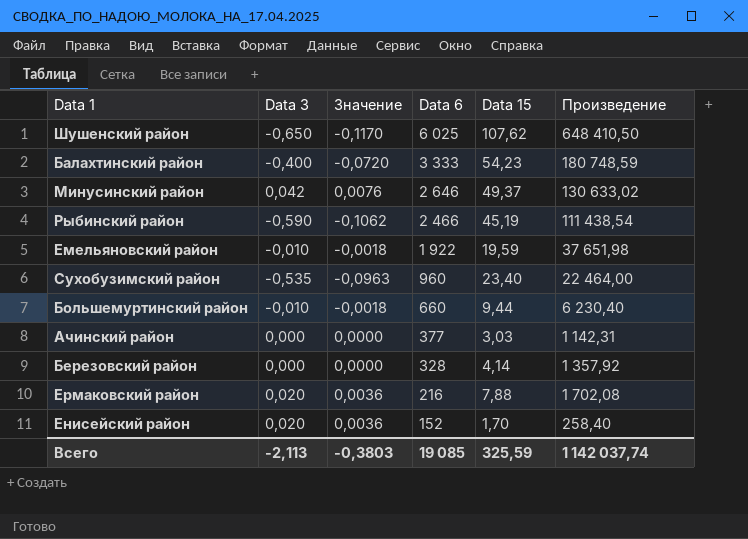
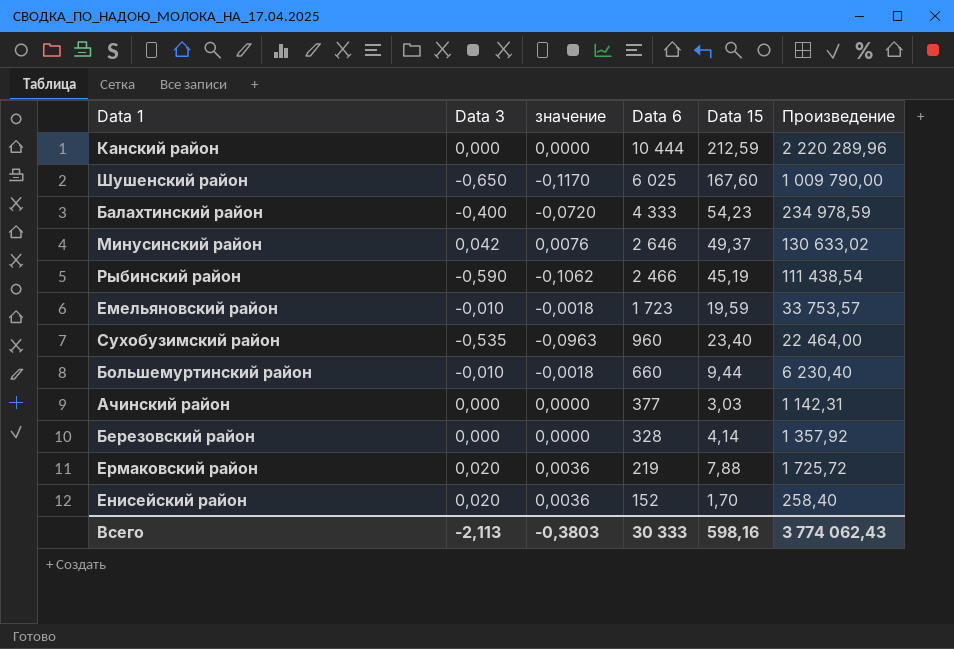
column name: Значение -> значение
row Канский район: none -> 0,000 | 0,0000 | 10 444 | 212,59 | 2 220 289,96
Шушенский район | Data 15: 107,62 -> 167,60
Шушенский район | Произведение: 648 410,50 -> 1 009 790,00
Балахтинский район | Data 6: 3 333 -> 4 333
Балахтинский район | Произведение: 180 748,59 -> 234 978,59
Емельяновский район | Data 6: 1 922 -> 1 723
Емельяновский район | Произведение: 37 651,98 -> 33 753,57
Ермаковский район | Data 6: 216 -> 219
Ермаковский район | Произведение: 1 702,08 -> 1 725,72
Всего | Data 6: 19 085 -> 30 333
Всего | Data 15: 325,59 -> 598,16
Всего | Произведение: 1 142 037,74 -> 3 774 062,43

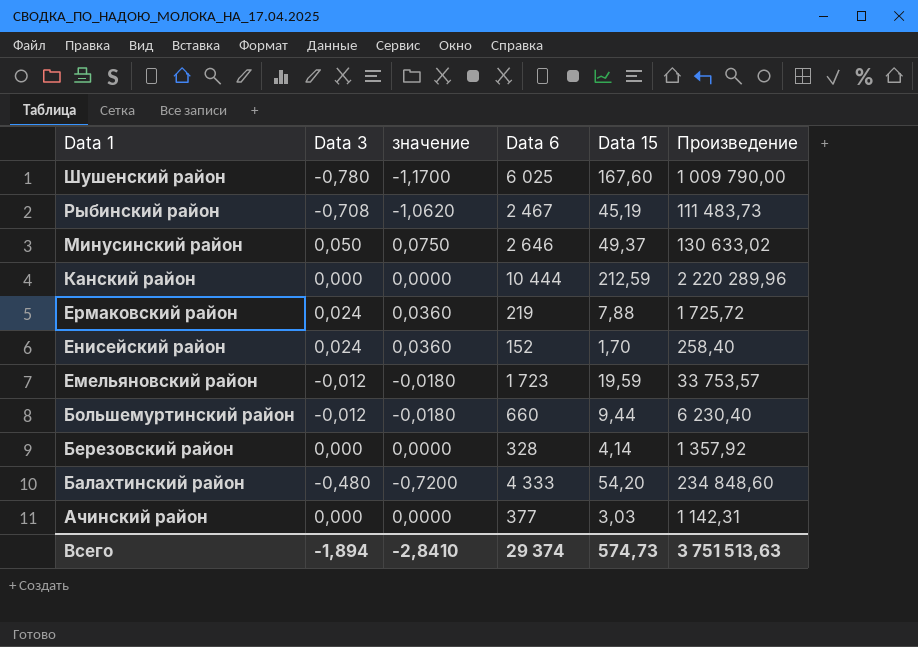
row order: Data 6 descending -> Data 1 descending
column значение | formula: [Data 3] * 0,18 -> [Data 3] * 1,5
row Сухобузимский район: -0,535 | -0,0963 | 960 | 23,40 | 22 464,00 -> none
Шушенский район | Data 3: -0,650 -> -0,780
Рыбинский район | Data 3: -0,590 -> -0,708
Рыбинский район | Data 6: 2 466 -> 2 467
Рыбинский район | Произведение: 111 438,54 -> 111 483,73
Минусинский район | Data 3: 0,042 -> 0,050
Ермаковский район | Data 3: 0,020 -> 0,024
Енисейский район | Data 3: 0,020 -> 0,024
Емельяновский район | Data 3: -0,010 -> -0,012
Большемуртинский район | Data 3: -0,010 -> -0,012
Балахтинский район | Data 3: -0,400 -> -0,480
Балахтинский район | Data 15: 54,23 -> 54,20
Балахтинский район | Произведение: 234 978,59 -> 234 848,60
Всего | Data 3: -2,113 -> -1,894
Всего | значение: -0,3803 -> -2,8410
Всего | Data 6: 30 333 -> 29 374
Всего | Data 15: 598,16 -> 574,73
Всего | Произведение: 3 774 062,43 -> 3 751 513,63

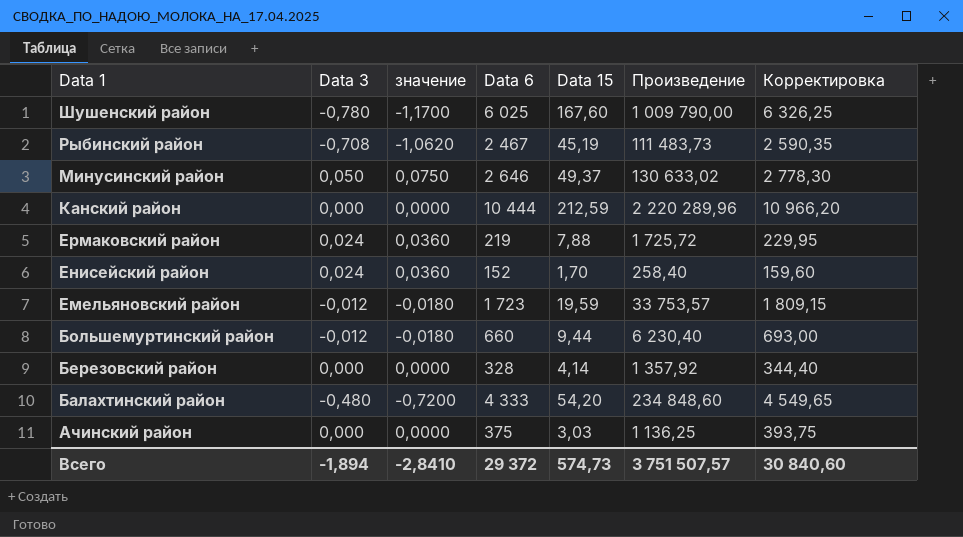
column Корректировка | formula: none -> [Data 6] * 1,05
Ачинский район | Data 6: 377 -> 375
Ачинский район | Произведение: 1 142,31 -> 1 136,25
Всего | Data 6: 29 374 -> 29 372
Всего | Произведение: 3 751 513,63 -> 3 751 507,57

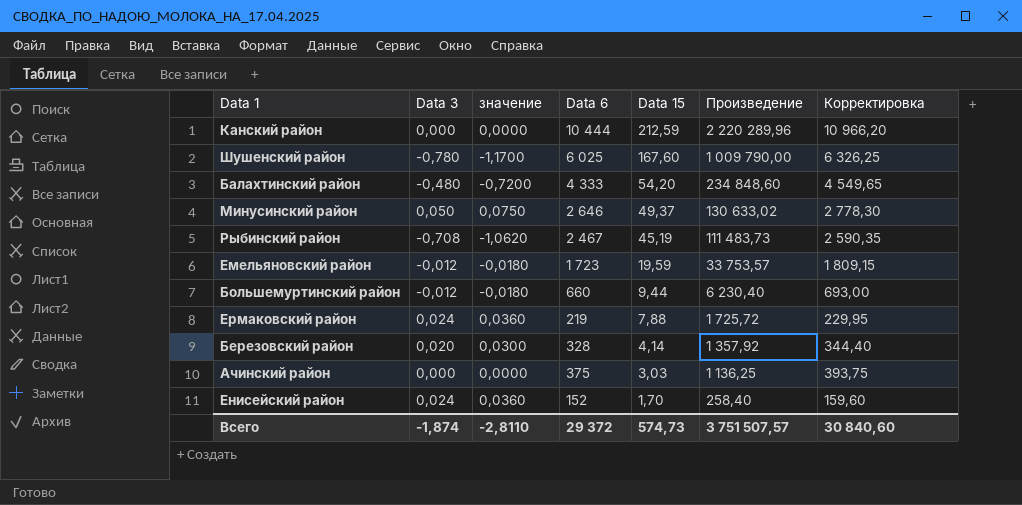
row order: Data 1 descending -> Data 15 descending
Березовский район | Data 3: 0,000 -> 0,020
Березовский район | значение: 0,0000 -> 0,0300
Всего | Data 3: -1,894 -> -1,874
Всего | значение: -2,8410 -> -2,8110

